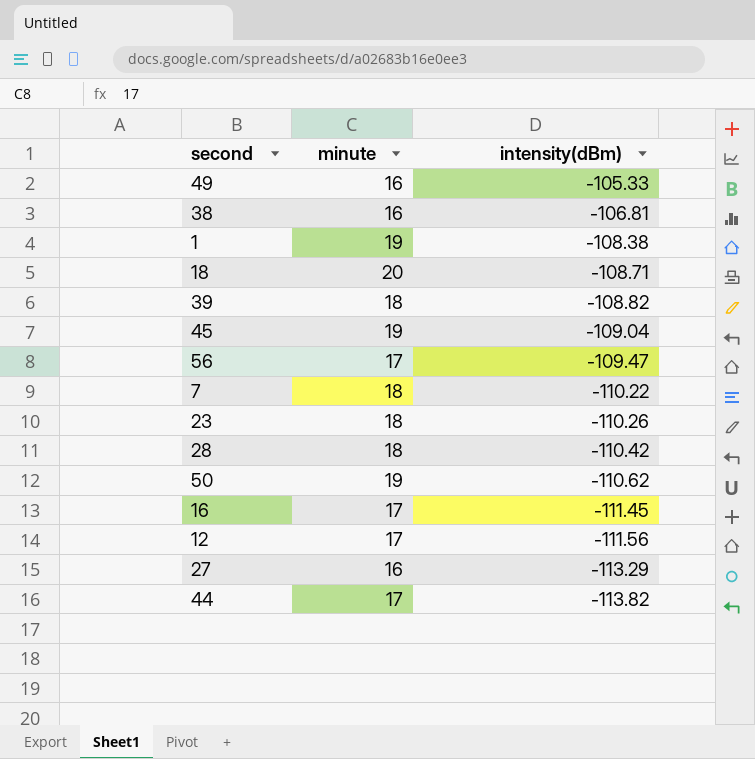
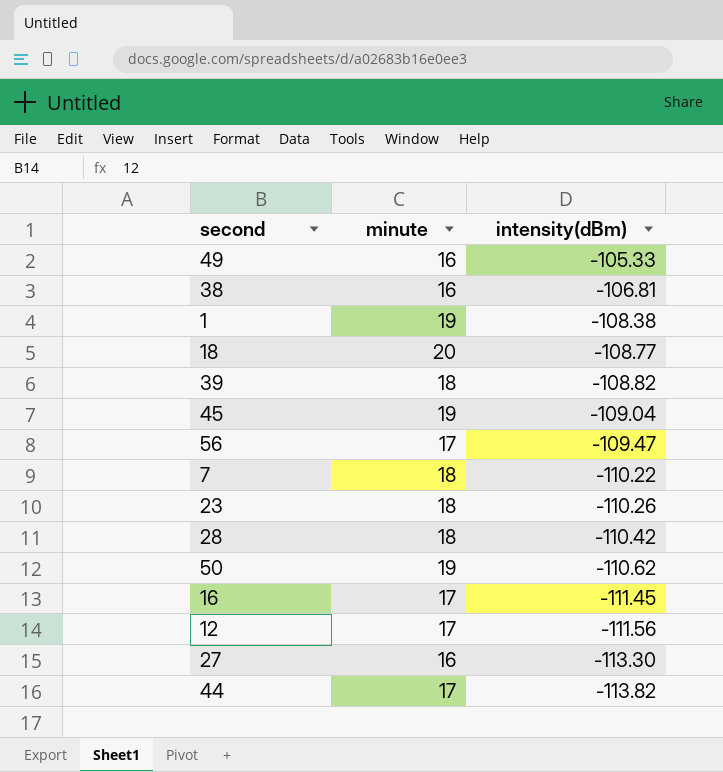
18 | intensity(dBm): -108.71 -> -108.77
27 | intensity(dBm): -113.29 -> -113.30

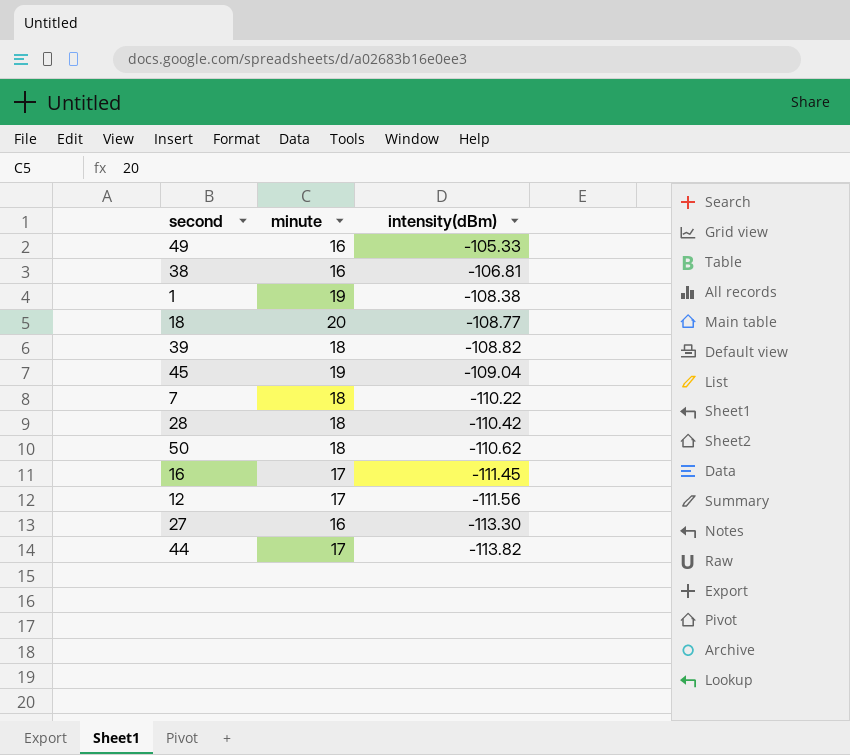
row 56: 17 | -109.47 -> none
row 23: 18 | -110.26 -> none
50 | minute: 19 -> 18

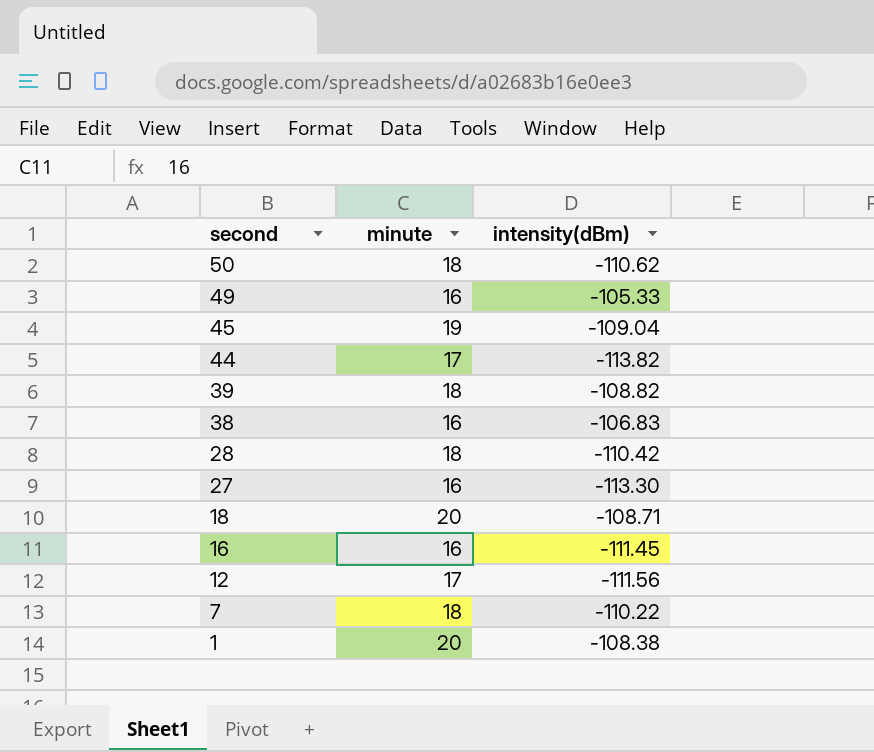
row order: intensity(dBm) descending -> second descending
38 | intensity(dBm): -106.81 -> -106.83
18 | intensity(dBm): -108.77 -> -108.71
16 | minute: 17 -> 16
1 | minute: 19 -> 20

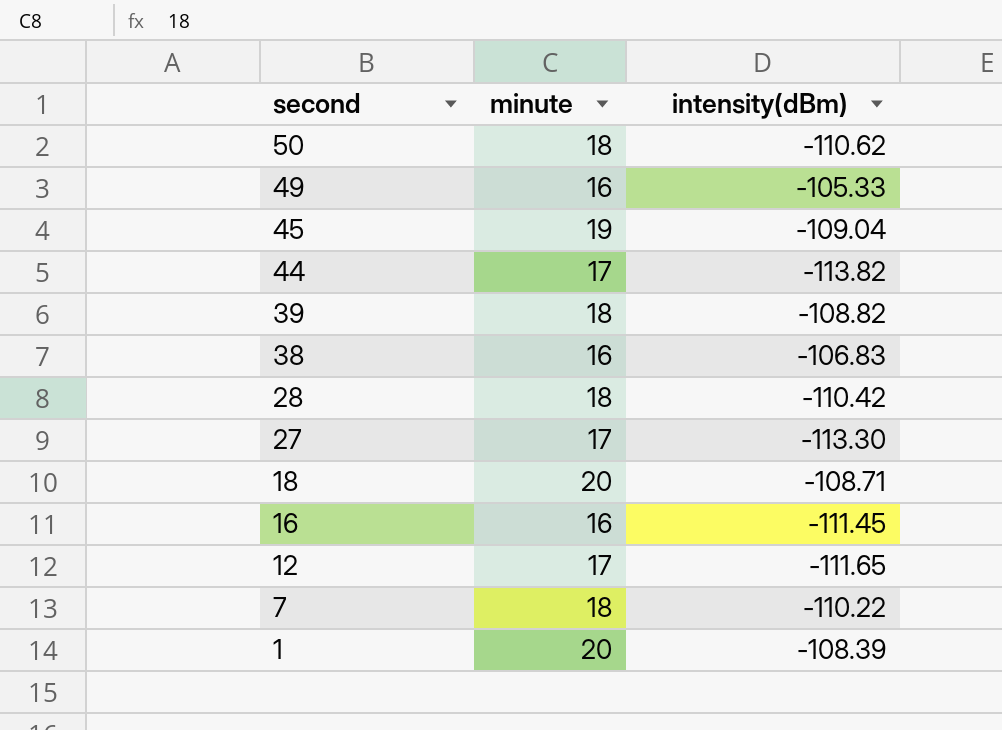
27 | minute: 16 -> 17
12 | intensity(dBm): -111.56 -> -111.65
1 | intensity(dBm): -108.38 -> -108.39

